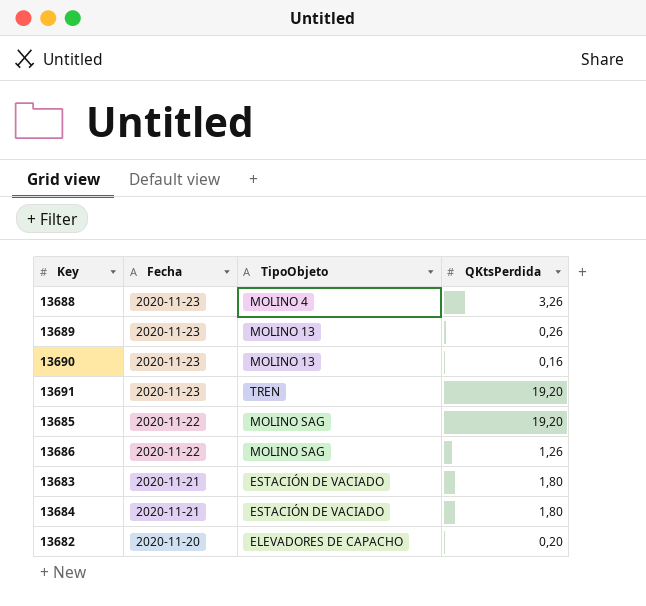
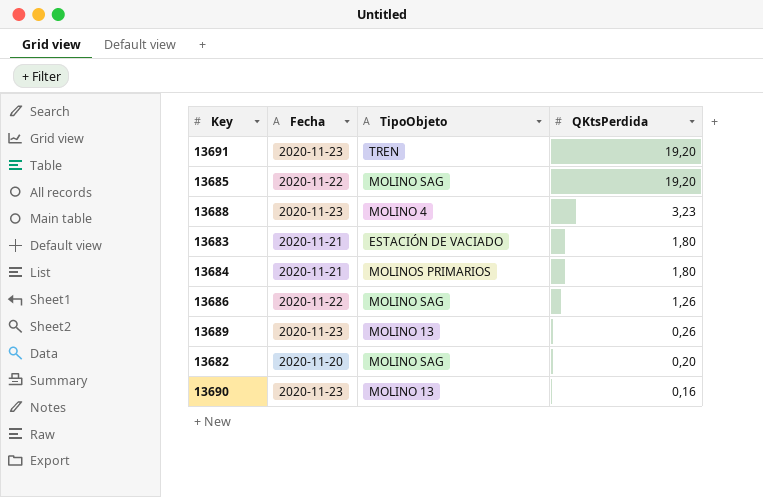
row order: Fecha descending -> QKtsPerdida descending
13688 | QKtsPerdida: 3,26 -> 3,23
13684 | TipoObjeto: ESTACIÓN DE VACIADO -> MOLINOS PRIMARIOS
13682 | TipoObjeto: ELEVADORES DE CAPACHO -> MOLINO SAG

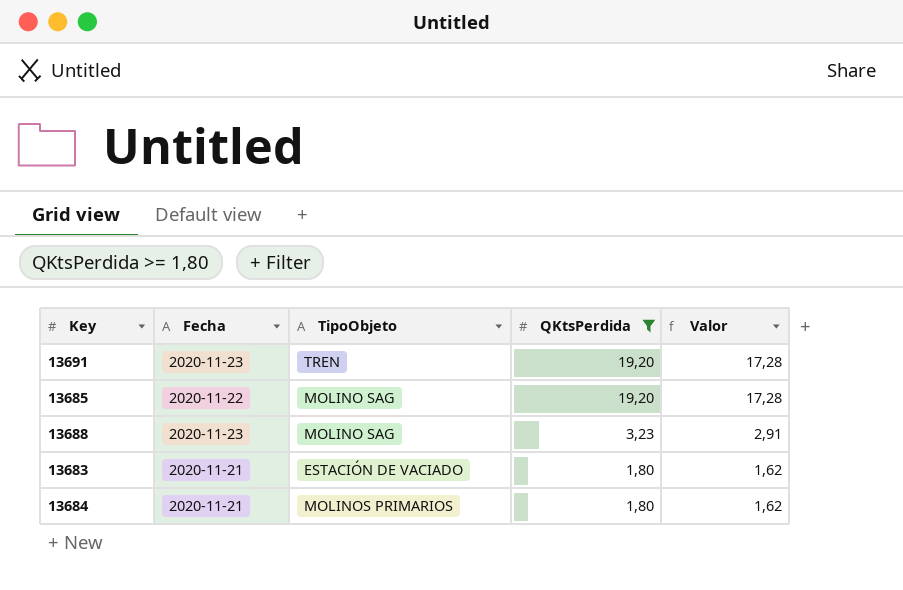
filter: none -> QKtsPerdida >= 1,80
column Valor | formula: none -> [QKtsPerdida] * 0,9
13688 | TipoObjeto: MOLINO 4 -> MOLINO SAG

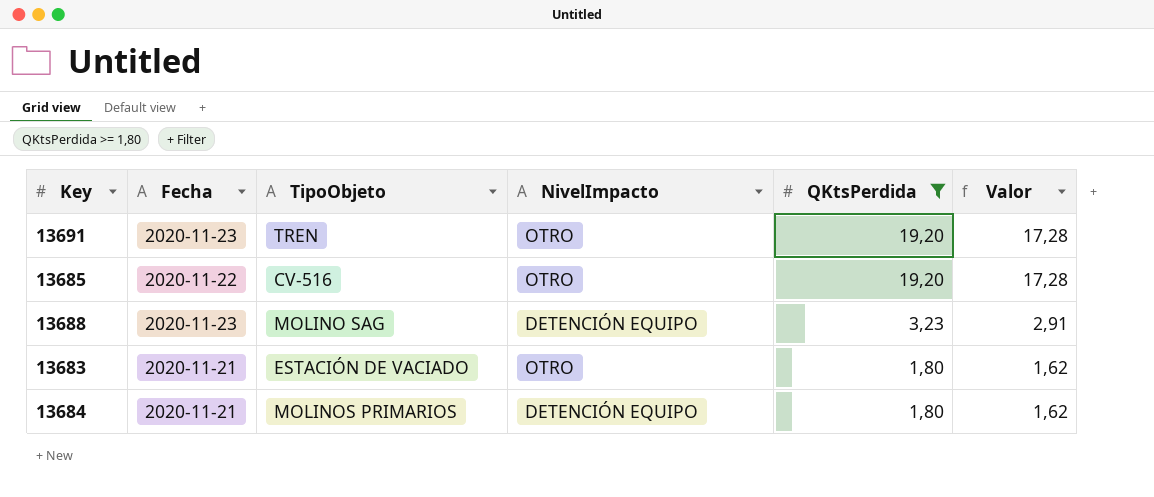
column NivelImpacto | position: none -> 4
13685 | TipoObjeto: MOLINO SAG -> CV-516

